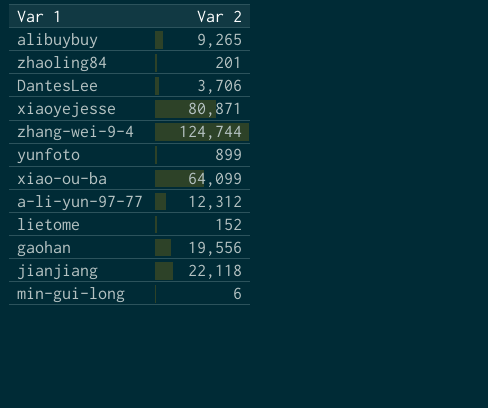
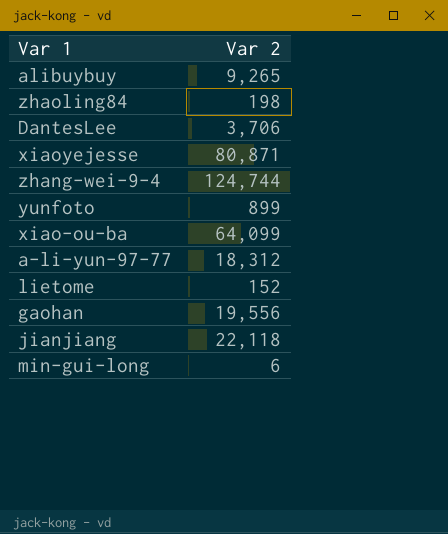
zhaoling84 | Var 2: 201 -> 198
a-li-yun-97-77 | Var 2: 12,312 -> 18,312

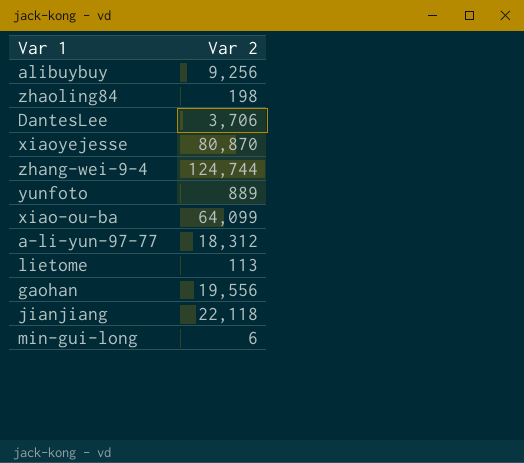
alibuybuy | Var 2: 9,265 -> 9,256
xiaoyejesse | Var 2: 80,871 -> 80,870
yunfoto | Var 2: 899 -> 889
lietome | Var 2: 152 -> 113

